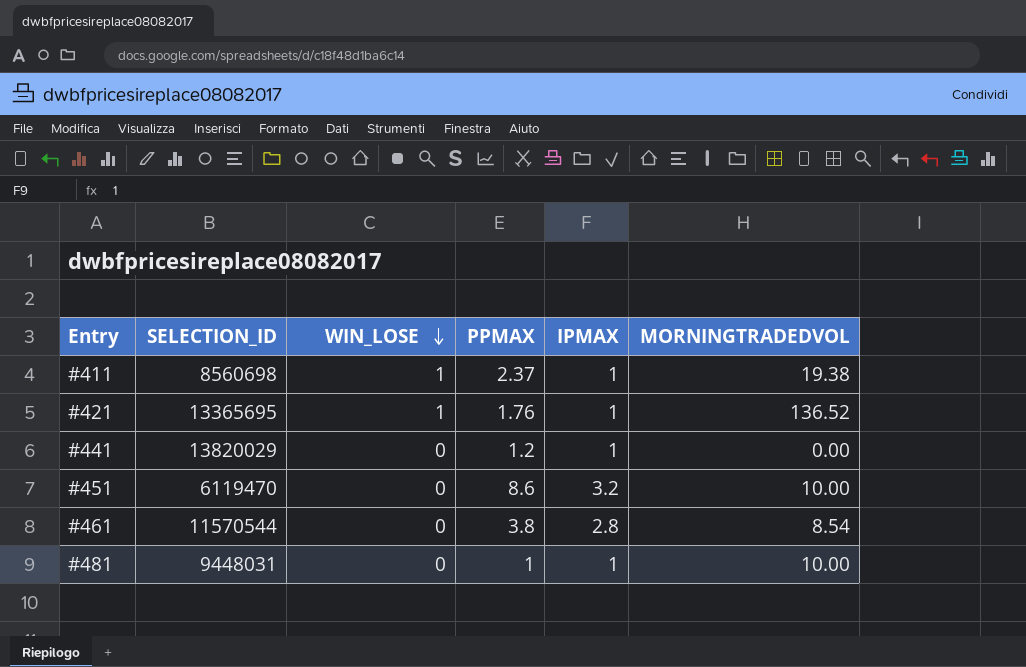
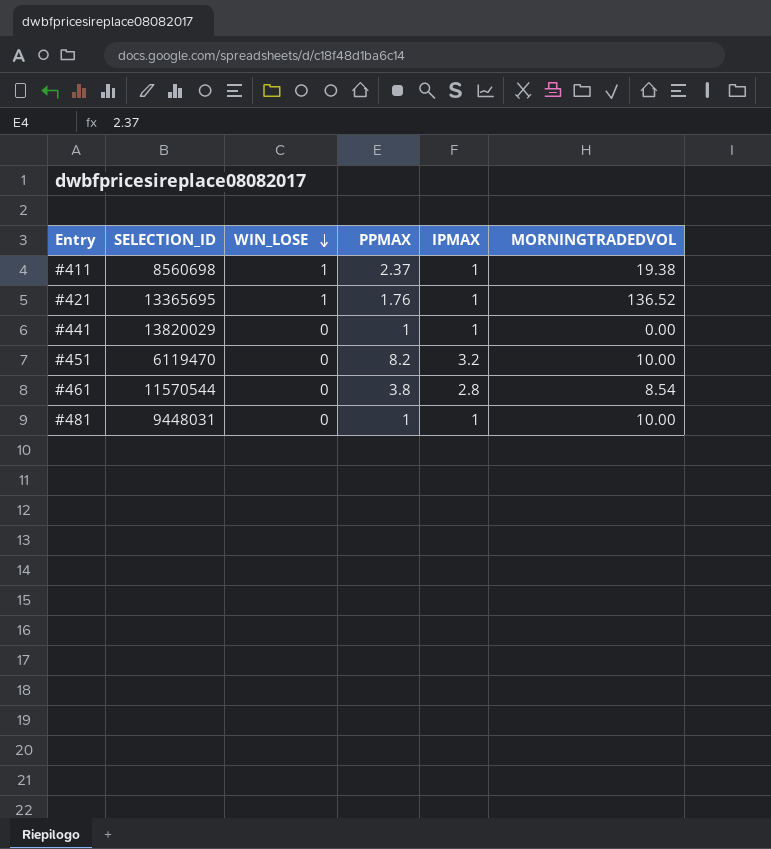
#441 | PPMAX: 1.2 -> 1
#451 | PPMAX: 8.6 -> 8.2

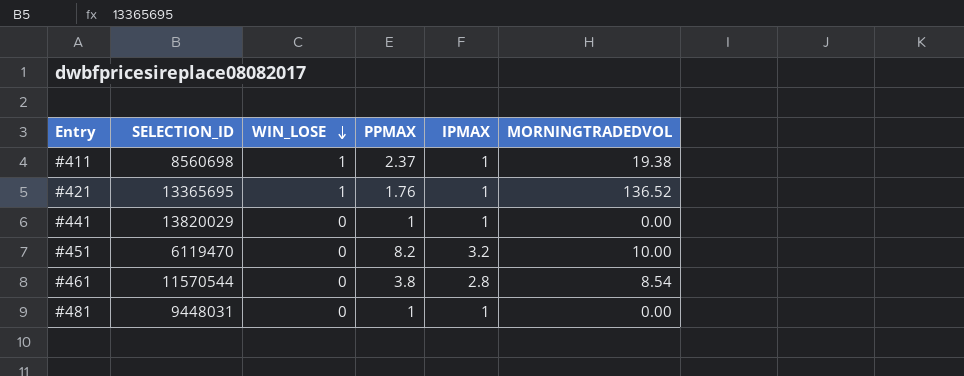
#481 | MORNINGTRADEDVOL: 10.00 -> 0.00

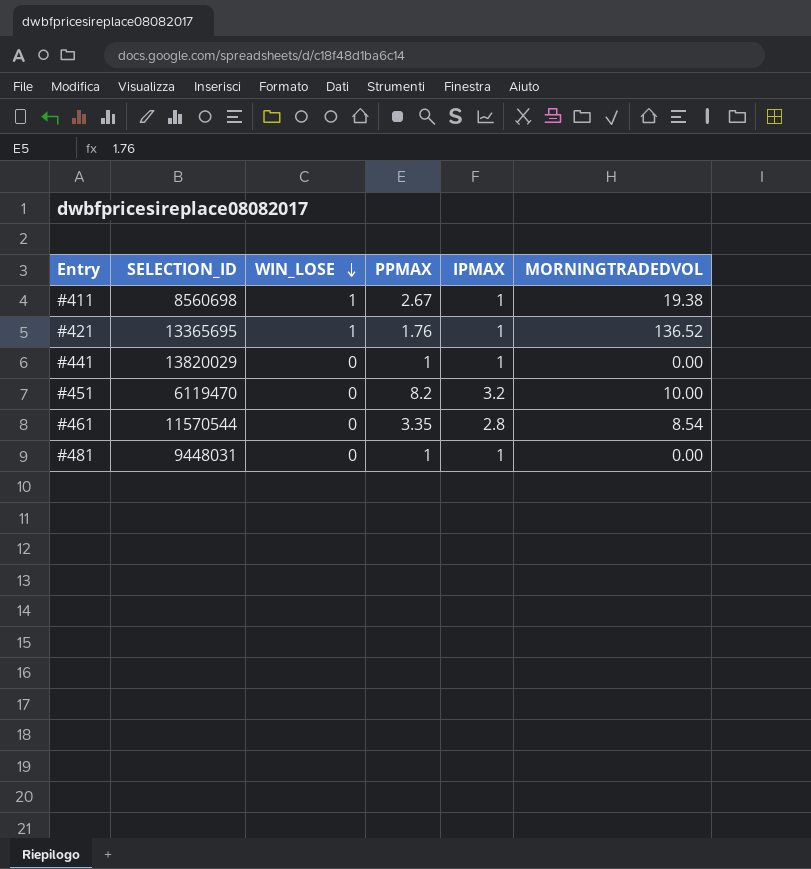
#411 | PPMAX: 2.37 -> 2.67
#461 | PPMAX: 3.8 -> 3.35

